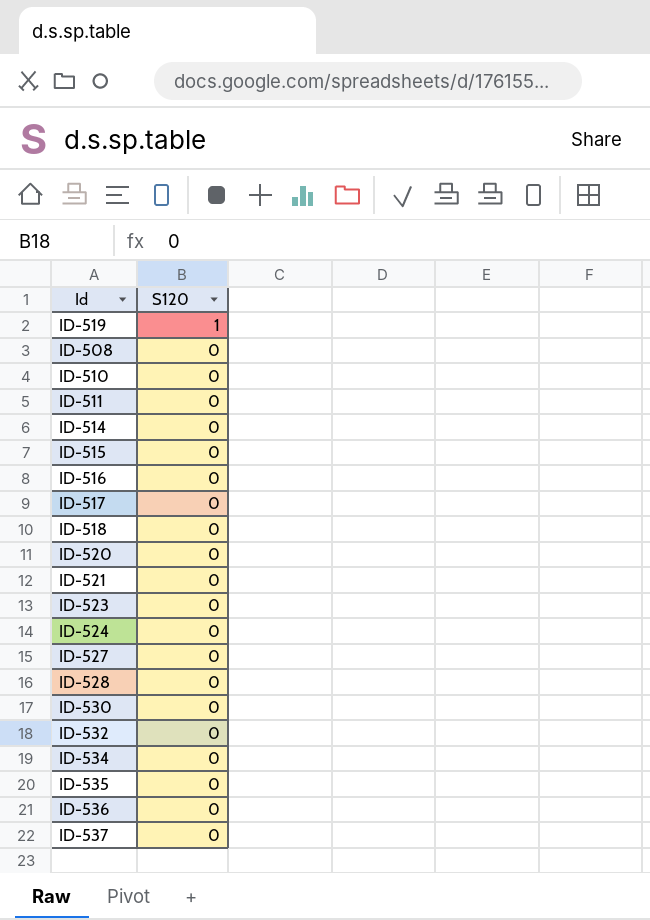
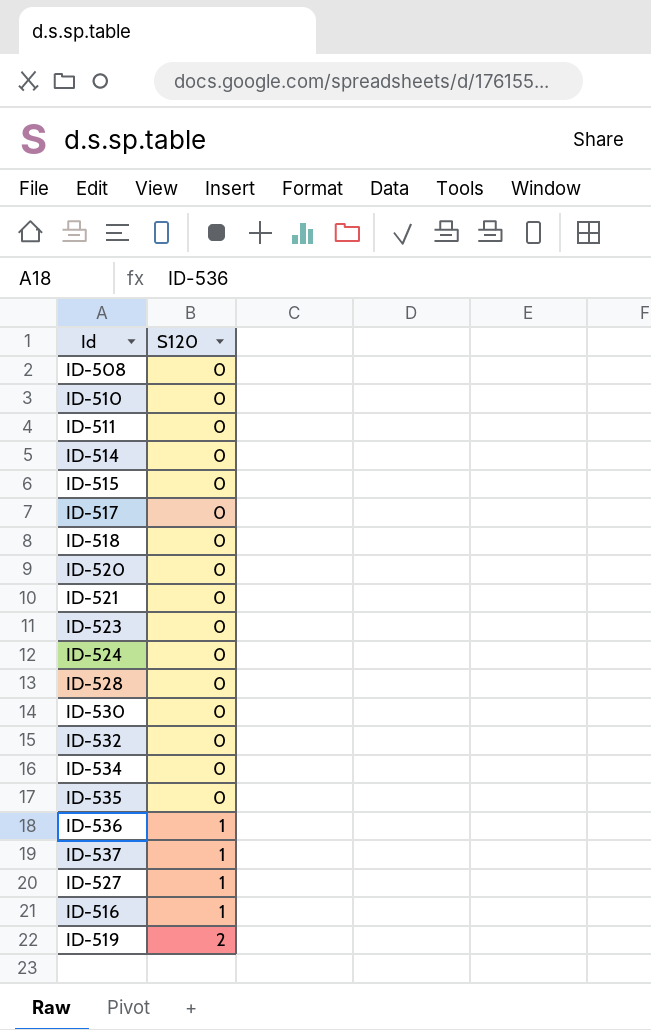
row order: S120 descending -> S120 ascending
ID-536 | S120: 0 -> 1
ID-537 | S120: 0 -> 1
ID-527 | S120: 0 -> 1
ID-516 | S120: 0 -> 1
ID-519 | S120: 1 -> 2

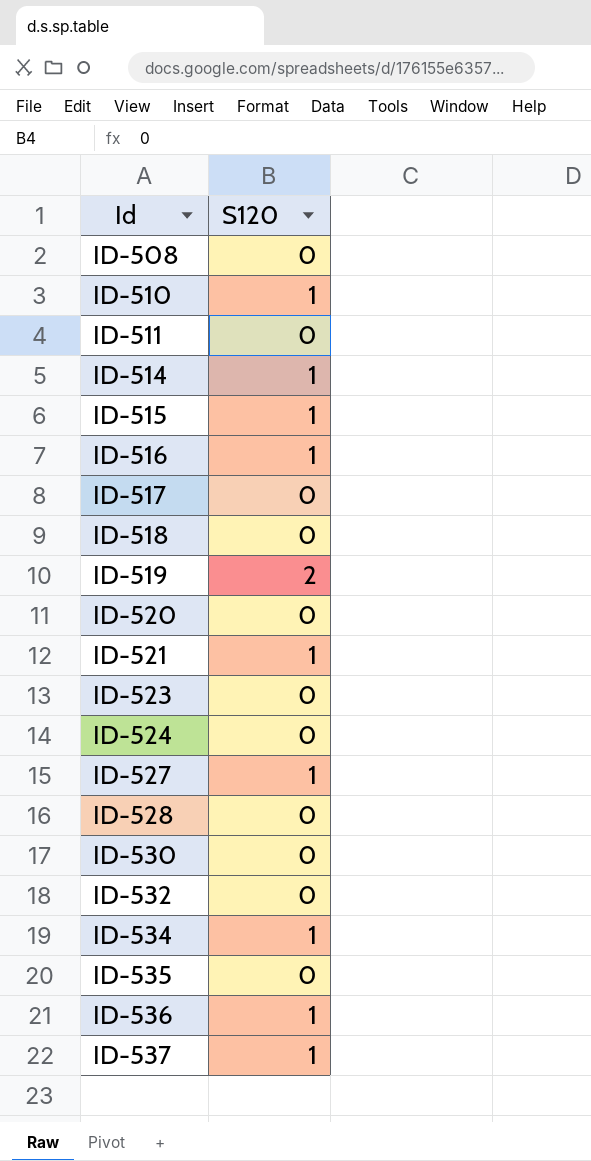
row order: S120 ascending -> Id ascending
ID-510 | S120: 0 -> 1
ID-514 | S120: 0 -> 1
ID-515 | S120: 0 -> 1
ID-521 | S120: 0 -> 1
ID-534 | S120: 0 -> 1

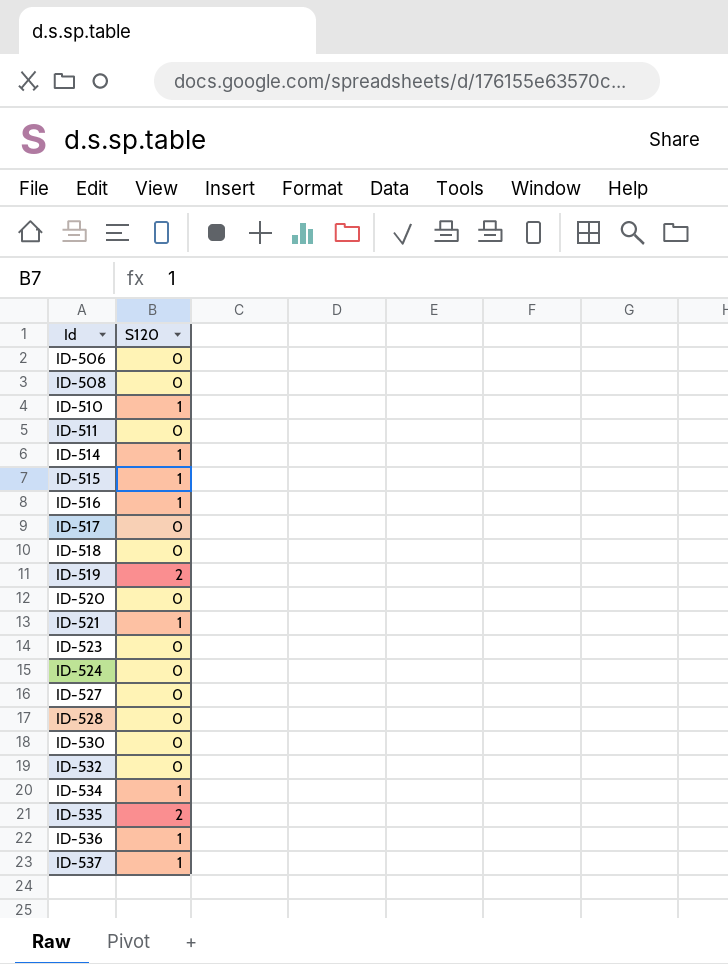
row ID-506: none -> 0
ID-527 | S120: 1 -> 0
ID-535 | S120: 0 -> 2

